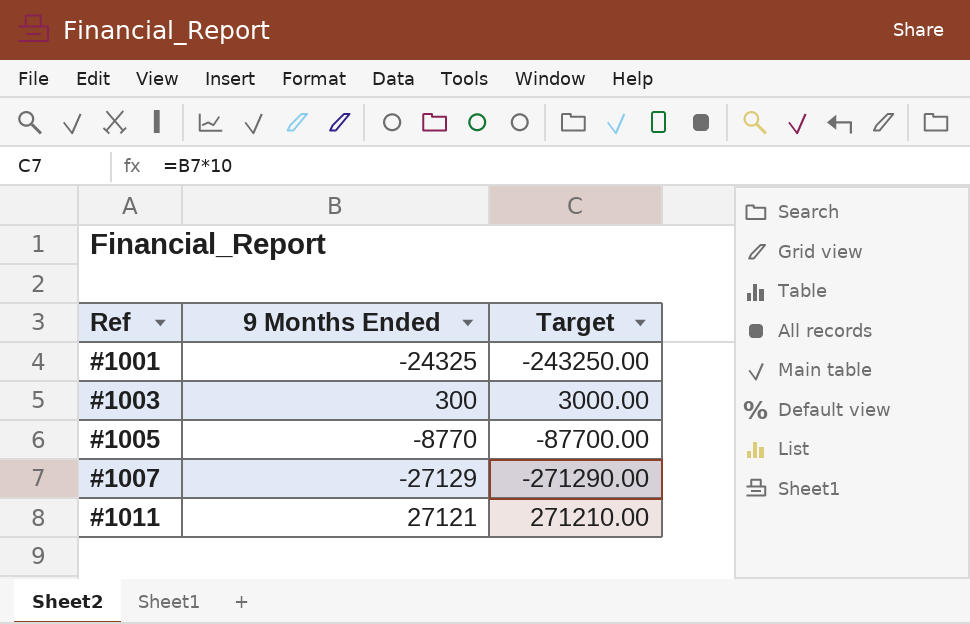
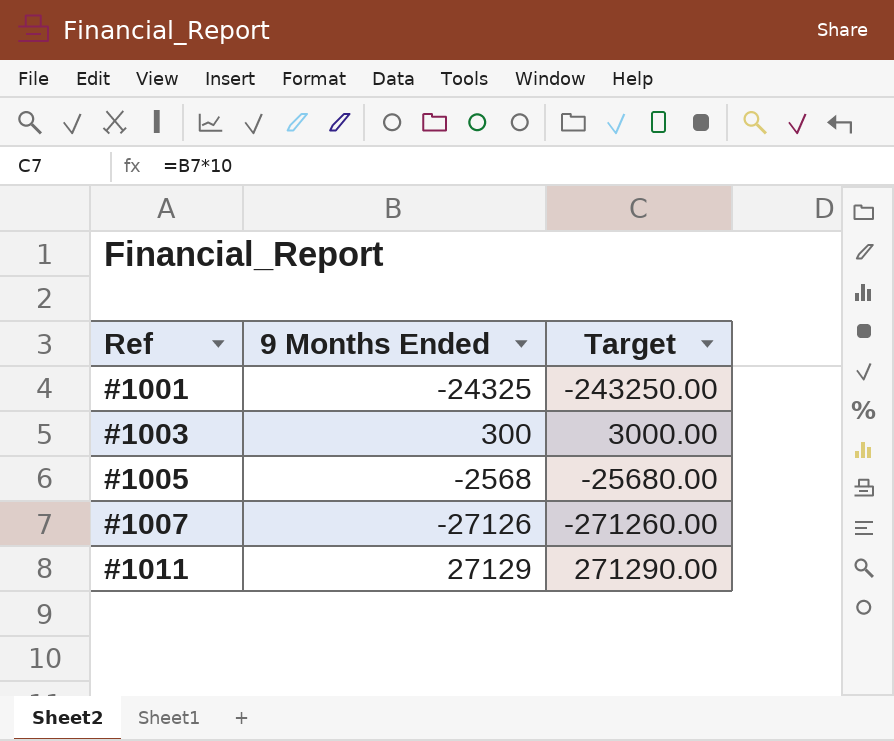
#1005 | 9 Months Ended: -8770 -> -2568
#1005 | Target: -87700.00 -> -25680.00
#1007 | 9 Months Ended: -27129 -> -27126
#1007 | Target: -271290.00 -> -271260.00
#1011 | 9 Months Ended: 27121 -> 27129
#1011 | Target: 271210.00 -> 271290.00

